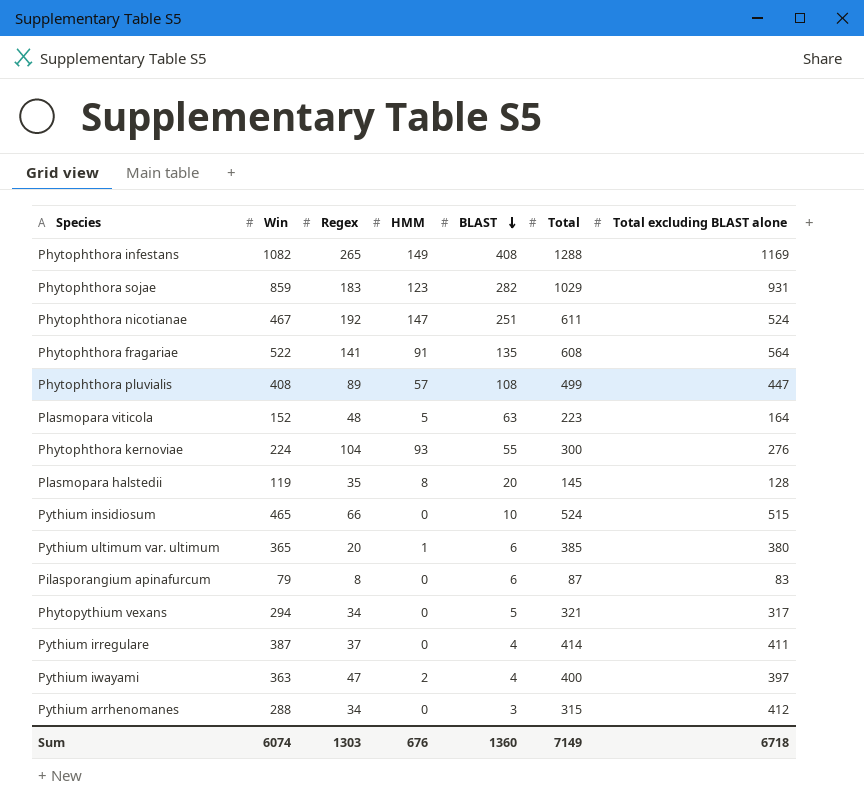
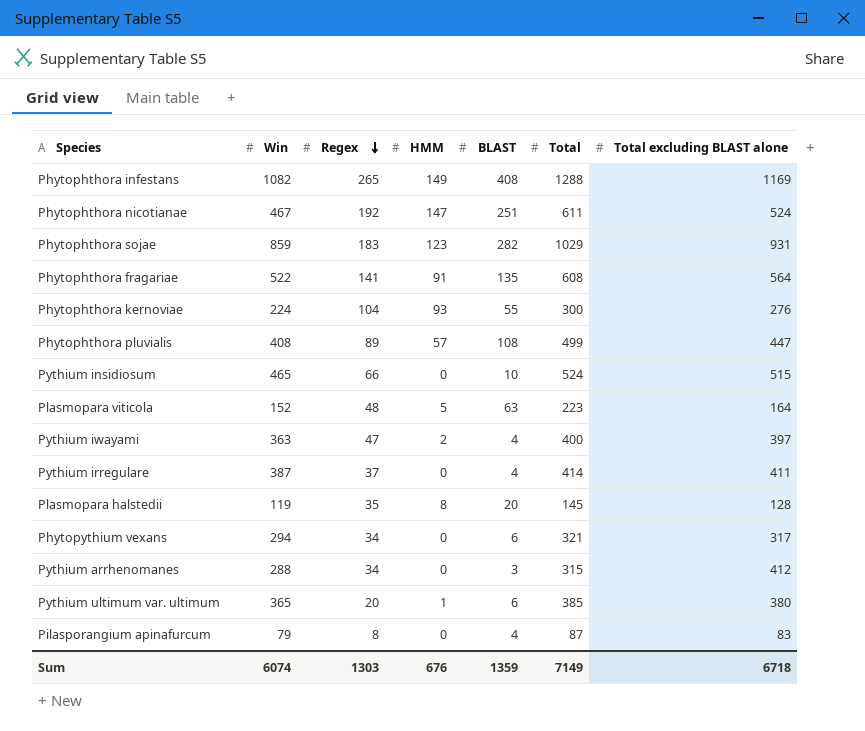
row order: BLAST descending -> Regex descending
Phytopythium vexans | BLAST: 5 -> 6
Pilasporangium apinafurcum | BLAST: 6 -> 4
Sum | BLAST: 1360 -> 1359

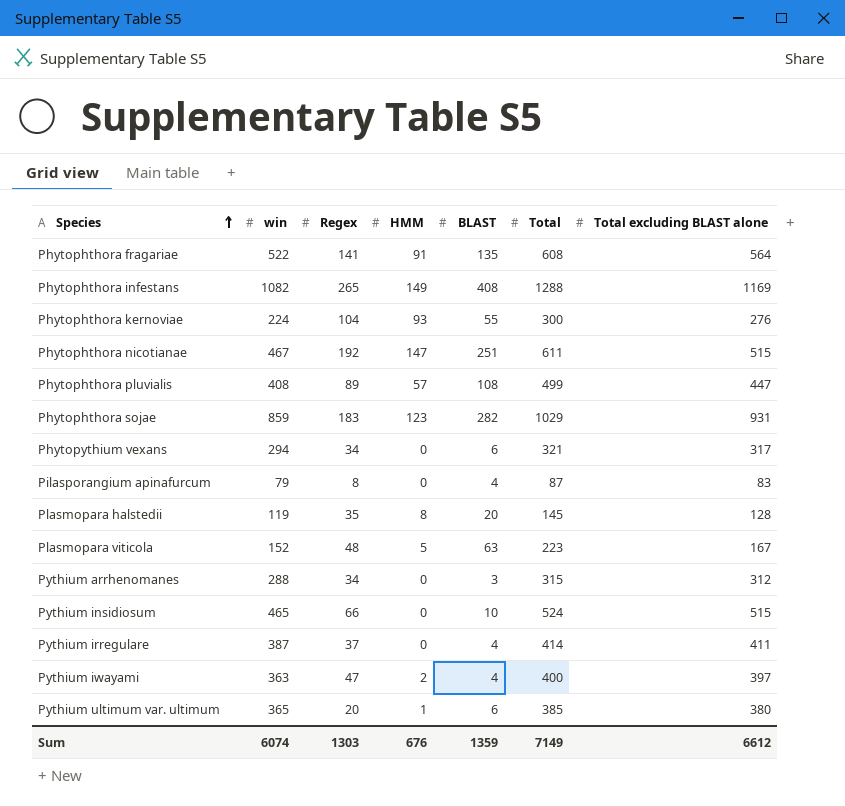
row order: Regex descending -> Species ascending
column name: Win -> win
Phytophthora nicotianae | Total excluding BLAST alone: 524 -> 515
Plasmopara viticola | Total excluding BLAST alone: 164 -> 167
Pythium arrhenomanes | Total excluding BLAST alone: 412 -> 312
Sum | Total excluding BLAST alone: 6718 -> 6612

